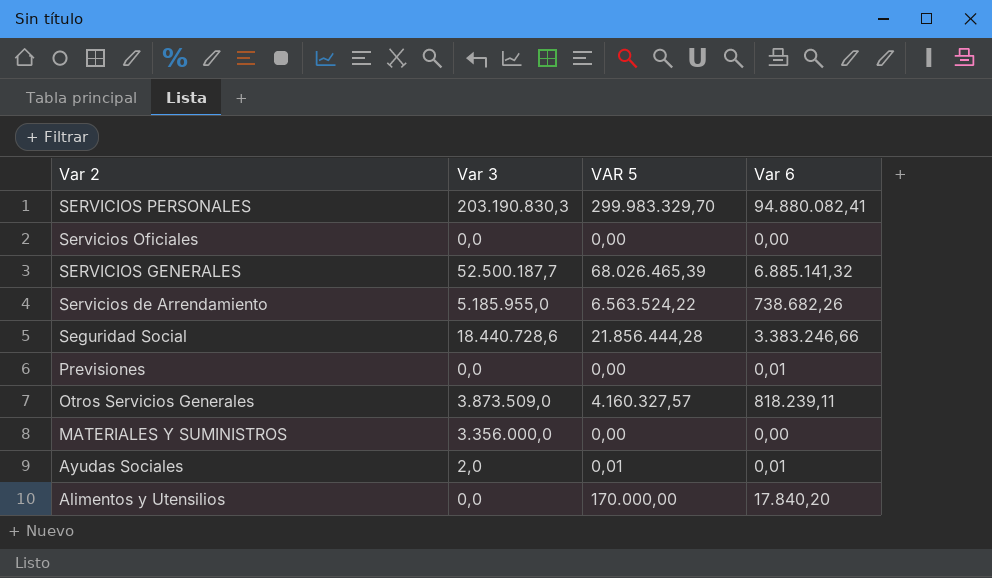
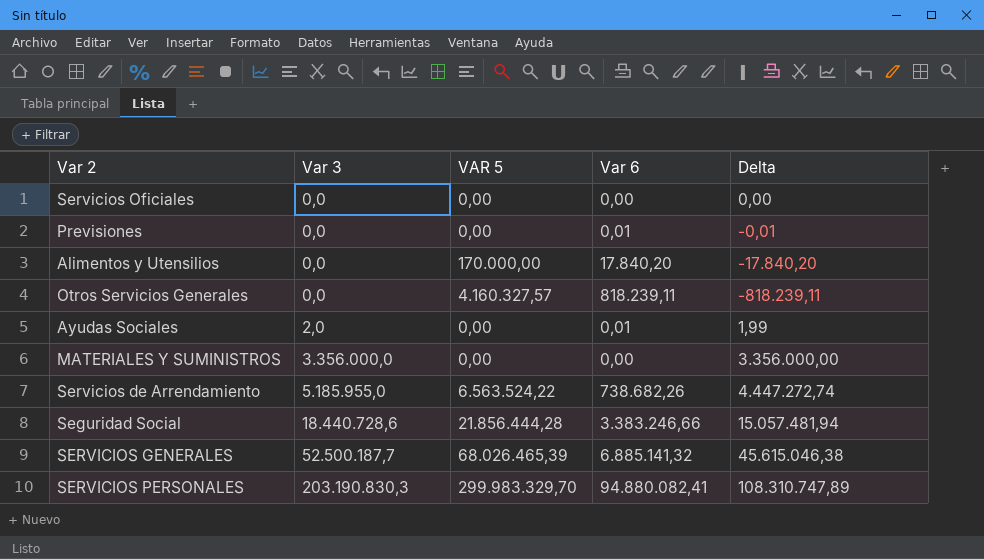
row order: Var 2 descending -> Var 3 ascending
column Delta | formula: none -> [Var 3] - [Var 6]
Otros Servicios Generales | Var 3: 3.873.509,0 -> 0,0
Ayudas Sociales | VAR 5: 0,01 -> 0,00

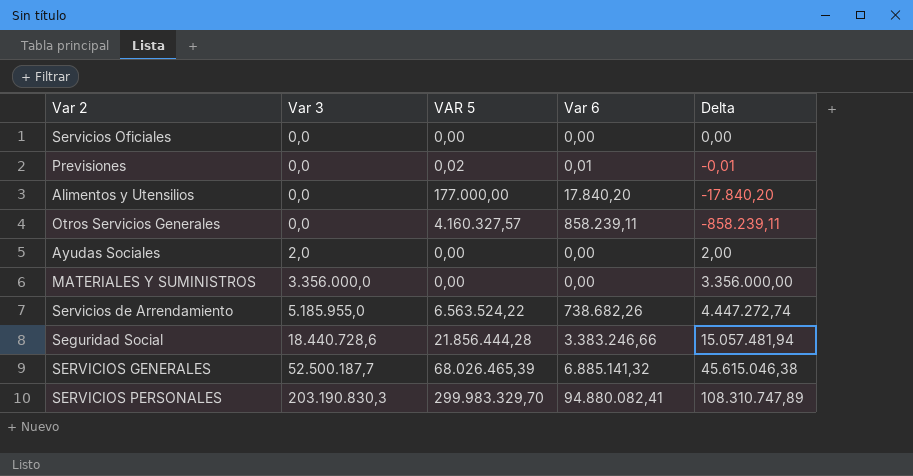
Previsiones | VAR 5: 0,00 -> 0,02
Alimentos y Utensilios | VAR 5: 170.000,00 -> 177.000,00
Otros Servicios Generales | Var 6: 818.239,11 -> 858.239,11
Otros Servicios Generales | Delta: -818.239,11 -> -858.239,11
Ayudas Sociales | Var 6: 0,01 -> 0,00
Ayudas Sociales | Delta: 1,99 -> 2,00

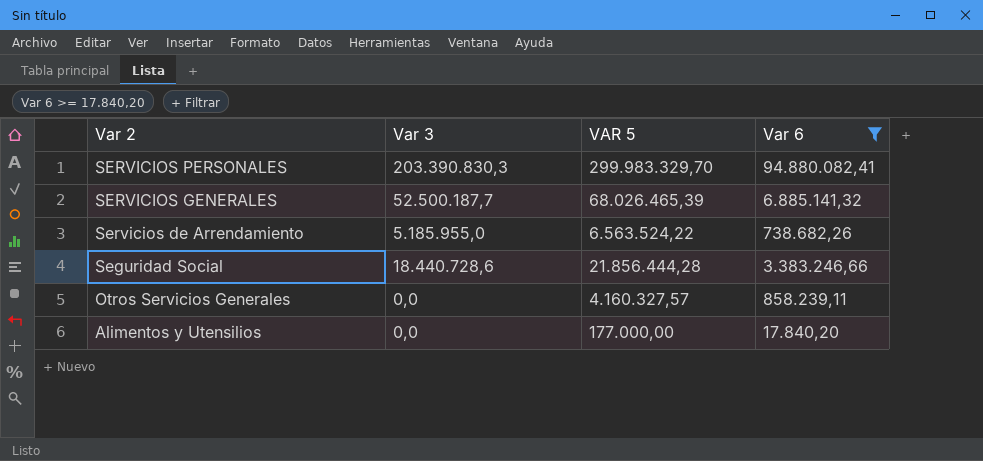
filter: none -> Var 6 >= 17.840,20
row order: Var 3 ascending -> Var 2 descending
column Delta | formula: [Var 3] - [Var 6] -> none
SERVICIOS PERSONALES | Var 3: 203.190.830,3 -> 203.390.830,3

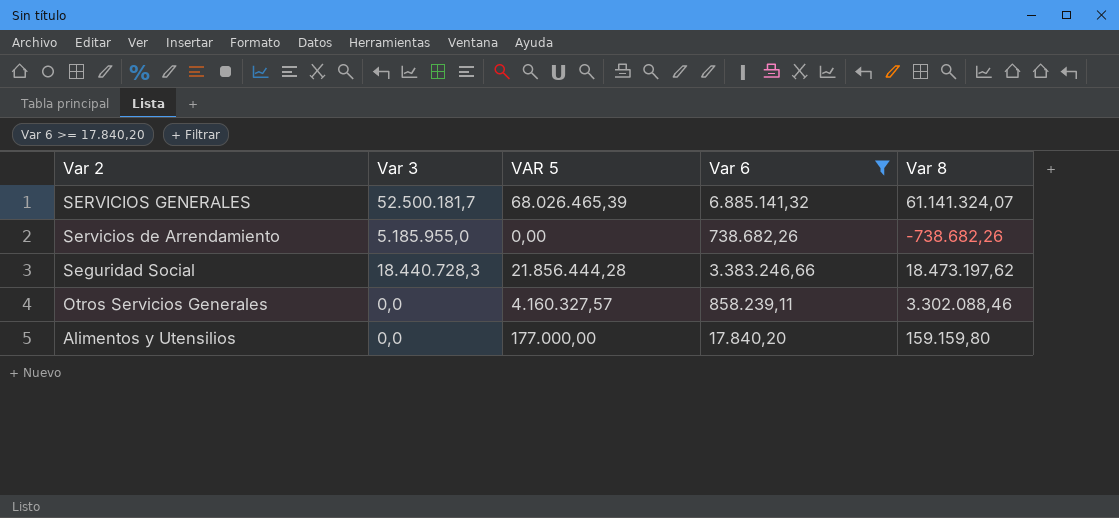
column Var 8 | formula: none -> [VAR 5] - [Var 6]
row SERVICIOS PERSONALES: 203.390.830,3 | 299.983.329,70 | 94.880.082,41 -> none
SERVICIOS GENERALES | Var 3: 52.500.187,7 -> 52.500.181,7
Servicios de Arrendamiento | VAR 5: 6.563.524,22 -> 0,00
Seguridad Social | Var 3: 18.440.728,6 -> 18.440.728,3

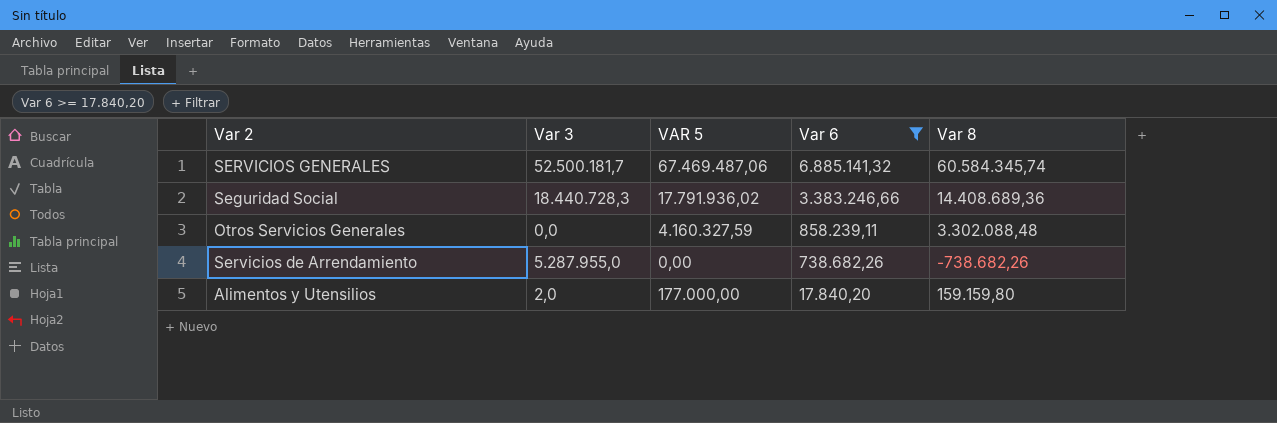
row order: Var 2 descending -> Var 6 descending
SERVICIOS GENERALES | VAR 5: 68.026.465,39 -> 67.469.487,06
SERVICIOS GENERALES | Var 8: 61.141.324,07 -> 60.584.345,74
Seguridad Social | VAR 5: 21.856.444,28 -> 17.791.936,02
Seguridad Social | Var 8: 18.473.197,62 -> 14.408.689,36
Otros Servicios Generales | VAR 5: 4.160.327,57 -> 4.160.327,59
Otros Servicios Generales | Var 8: 3.302.088,46 -> 3.302.088,48
Servicios de Arrendamiento | Var 3: 5.185.955,0 -> 5.287.955,0
Alimentos y Utensilios | Var 3: 0,0 -> 2,0

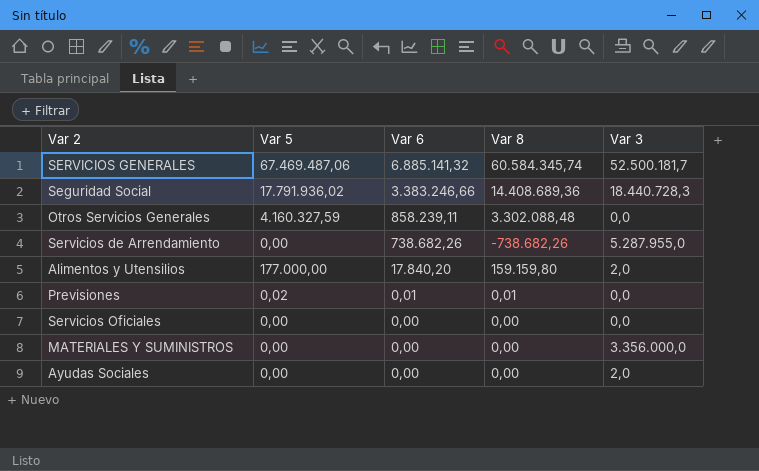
filter: Var 6 >= 17.840,20 -> none
column name: VAR 5 -> Var 5
column Var 3 | position: 2 -> 5

